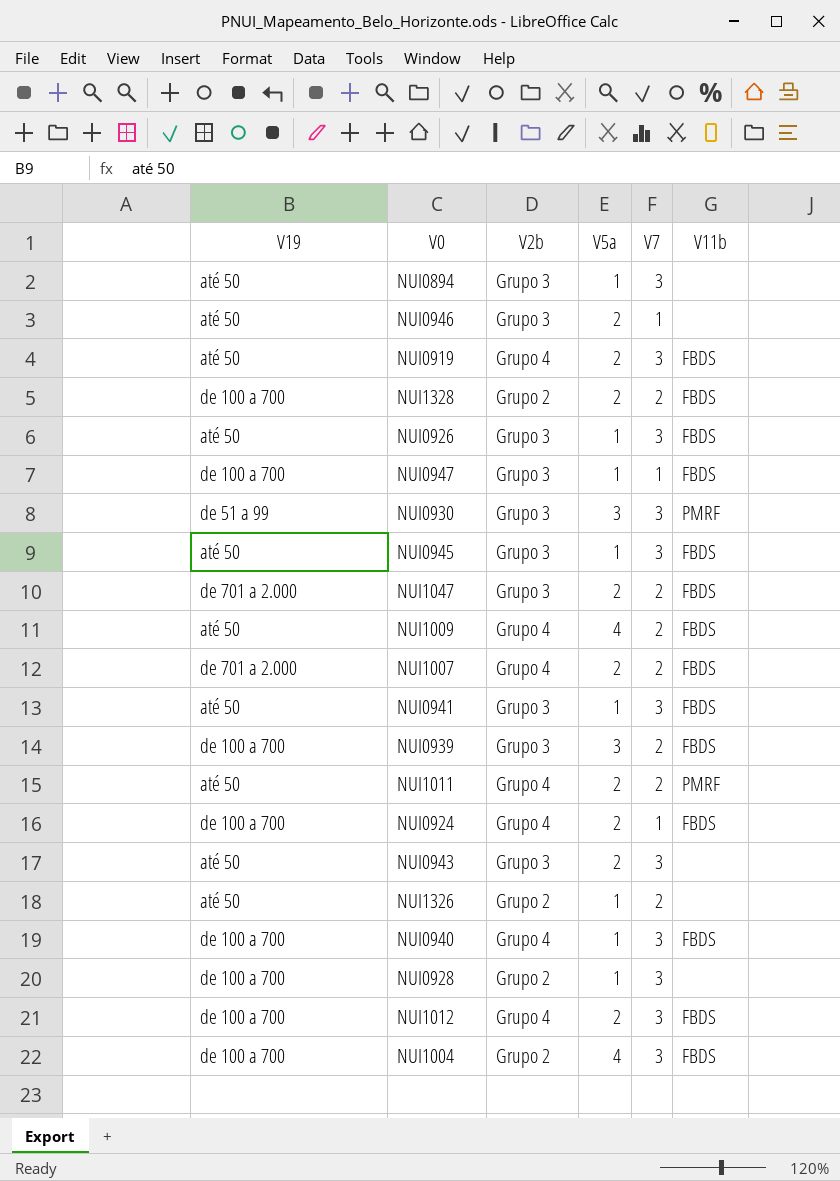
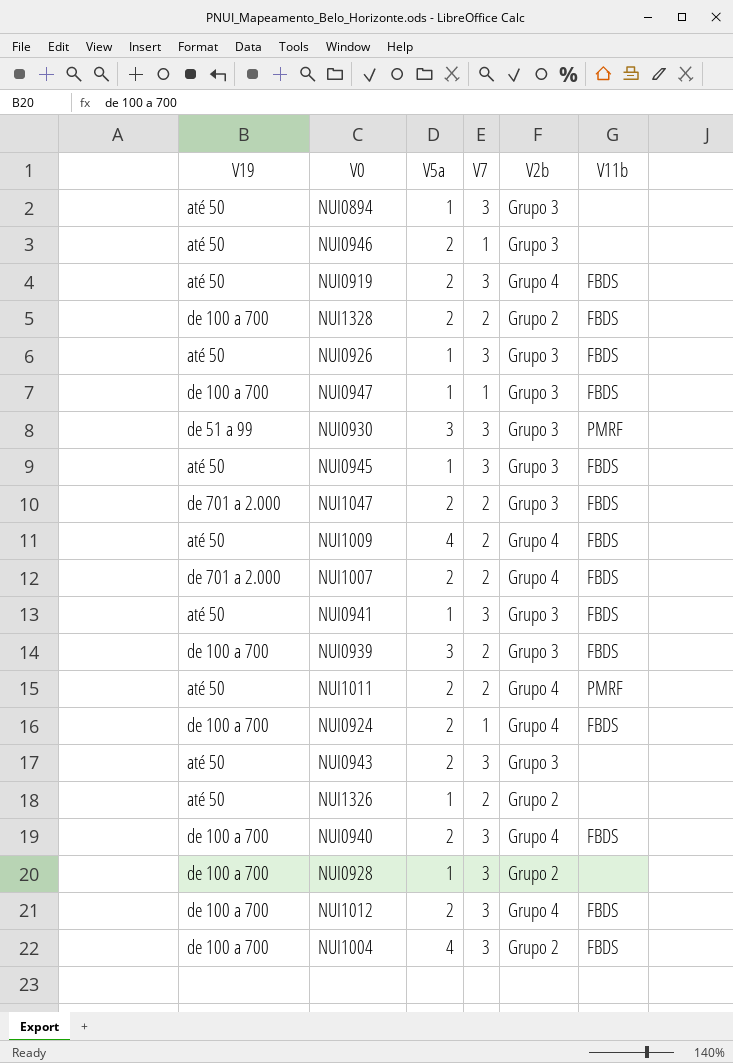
column V2b | position: 3 -> 5
NUI0940 | V5a: 1 -> 2

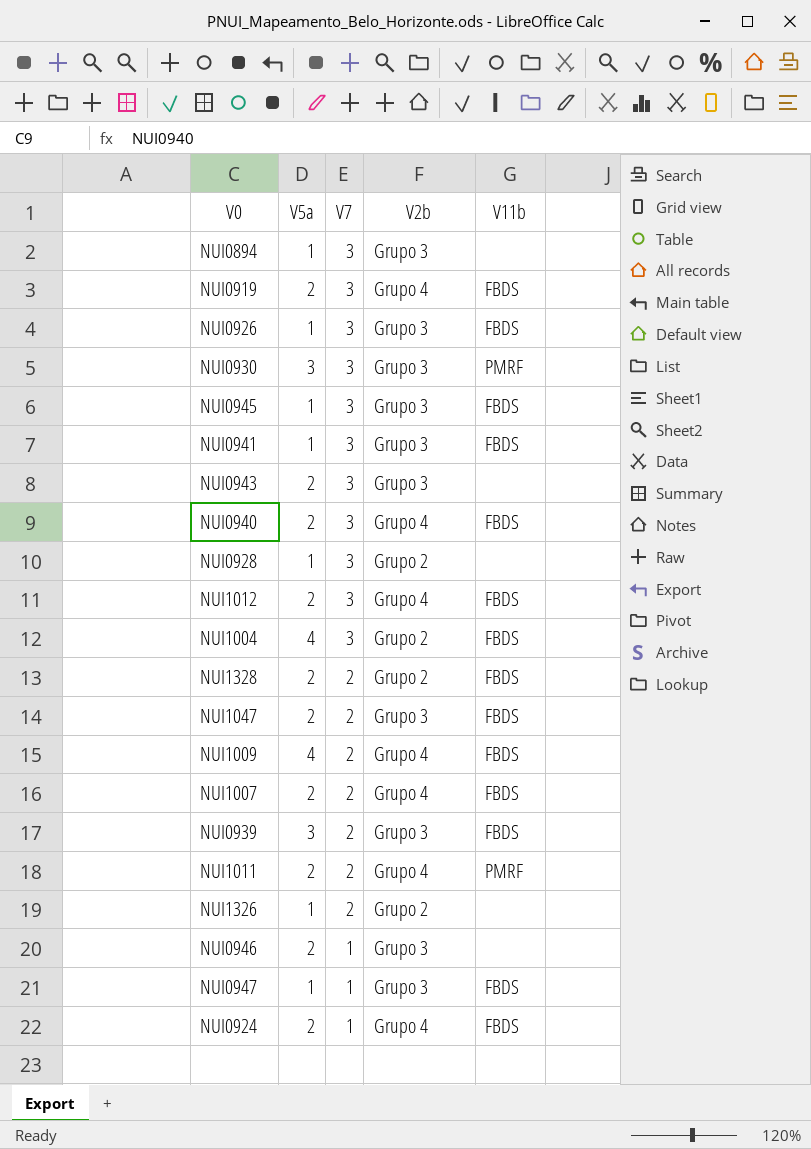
row order: none -> V7 descending
column V19 | position: 1 -> none

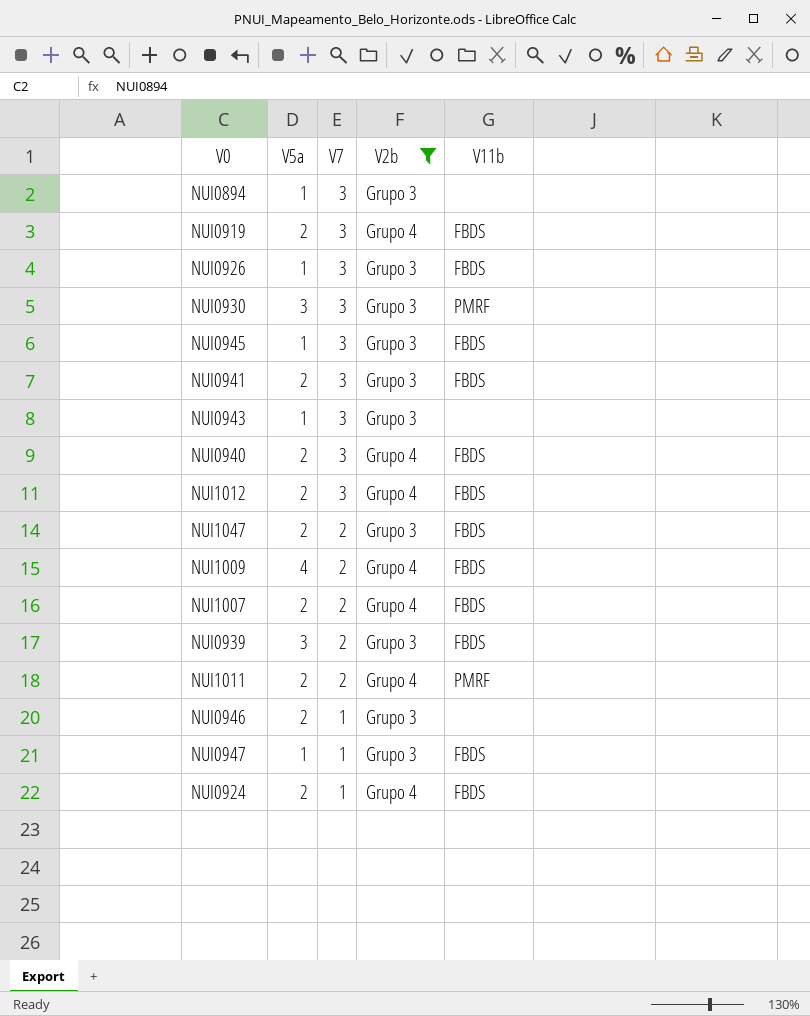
filter: none -> V2b != Grupo 2
NUI0941 | V5a: 1 -> 2
NUI0943 | V5a: 2 -> 1

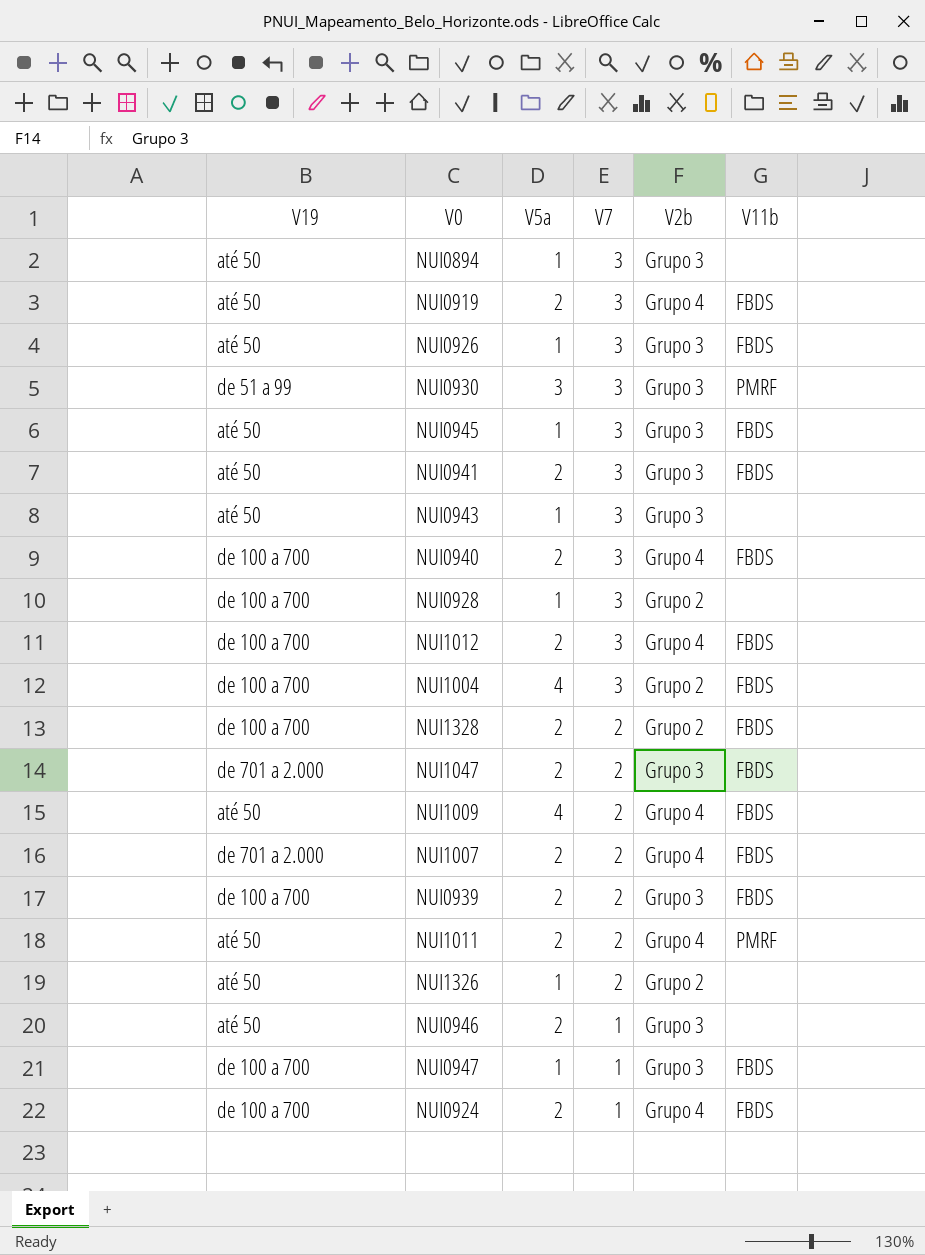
filter: V2b != Grupo 2 -> none
column V19 | position: none -> 1
NUI0939 | V5a: 3 -> 2

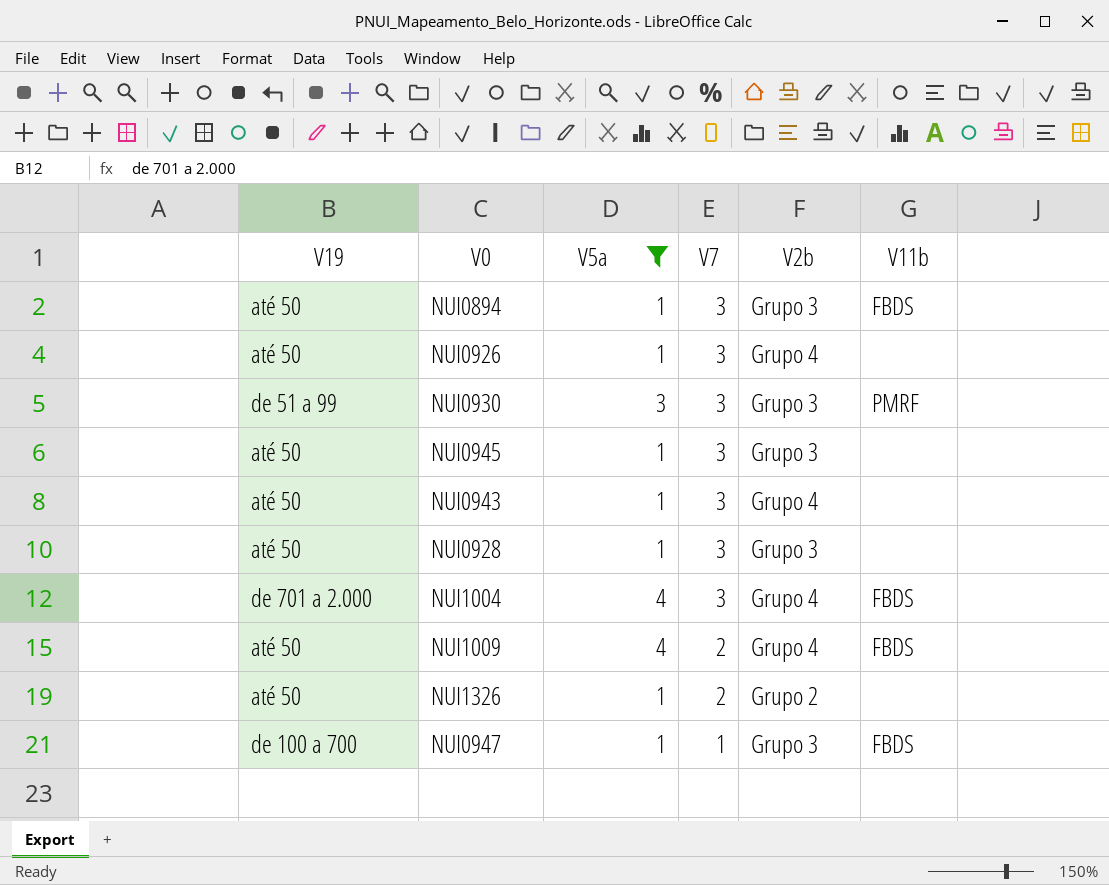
filter: none -> V5a != 2
NUI0894 | V11b: none -> FBDS
NUI0926 | V2b: Grupo 3 -> Grupo 4
NUI0926 | V11b: FBDS -> none
NUI0945 | V11b: FBDS -> none
NUI0943 | V2b: Grupo 3 -> Grupo 4
NUI0928 | V19: de 100 a 700 -> até 50
NUI0928 | V2b: Grupo 2 -> Grupo 3
NUI1004 | V19: de 100 a 700 -> de 701 a 2.000
NUI1004 | V2b: Grupo 2 -> Grupo 4

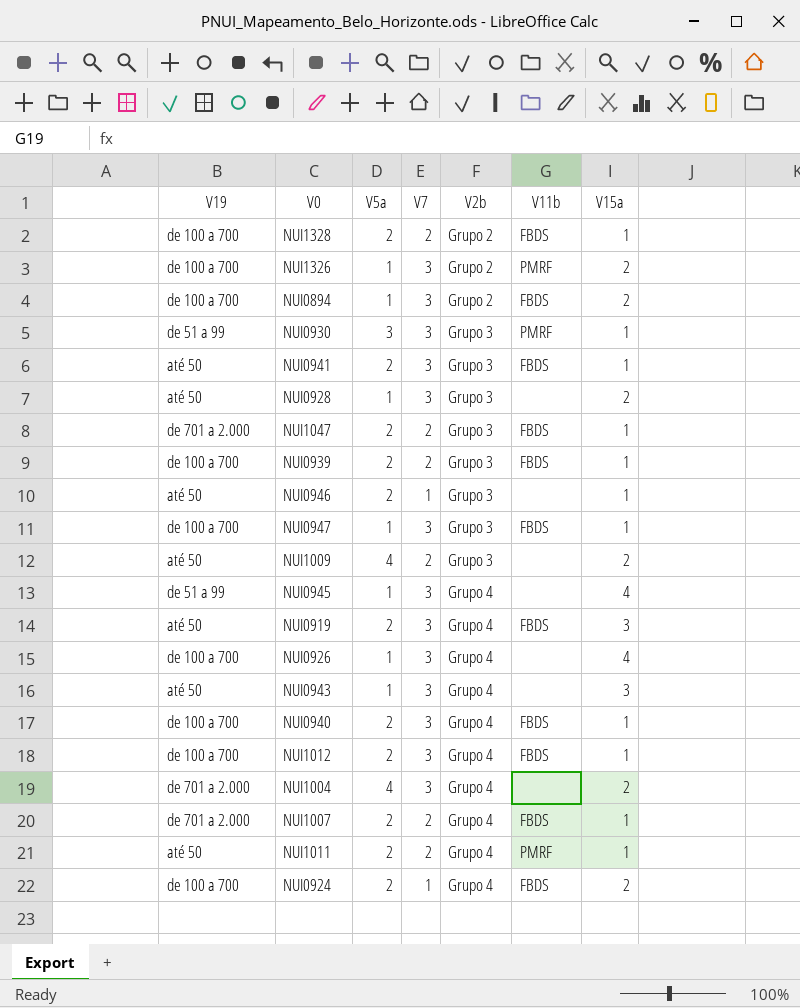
filter: V5a != 2 -> none
row order: V7 descending -> V2b ascending
column V15a | position: none -> 7
NUI1326 | V19: até 50 -> de 100 a 700
NUI1326 | V7: 2 -> 3
NUI1326 | V11b: none -> PMRF
NUI0894 | V19: até 50 -> de 100 a 700
NUI0894 | V2b: Grupo 3 -> Grupo 2
NUI0947 | V7: 1 -> 3
NUI1009 | V2b: Grupo 4 -> Grupo 3
NUI1009 | V11b: FBDS -> none
NUI0945 | V19: até 50 -> de 51 a 99
NUI0945 | V2b: Grupo 3 -> Grupo 4
NUI0926 | V19: até 50 -> de 100 a 700
NUI1004 | V11b: FBDS -> none

